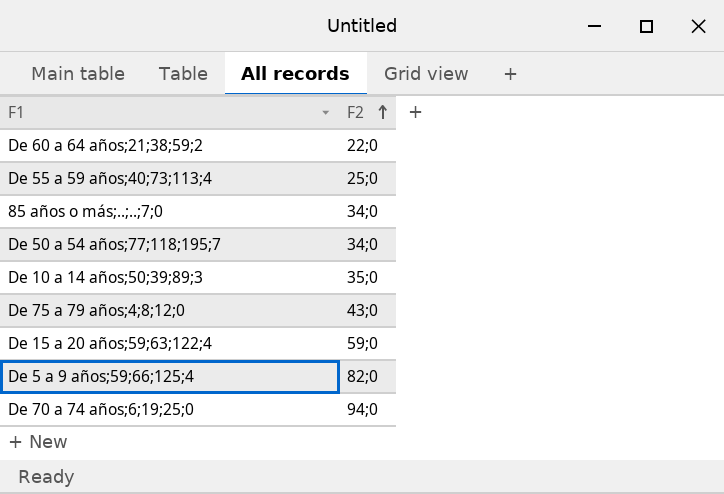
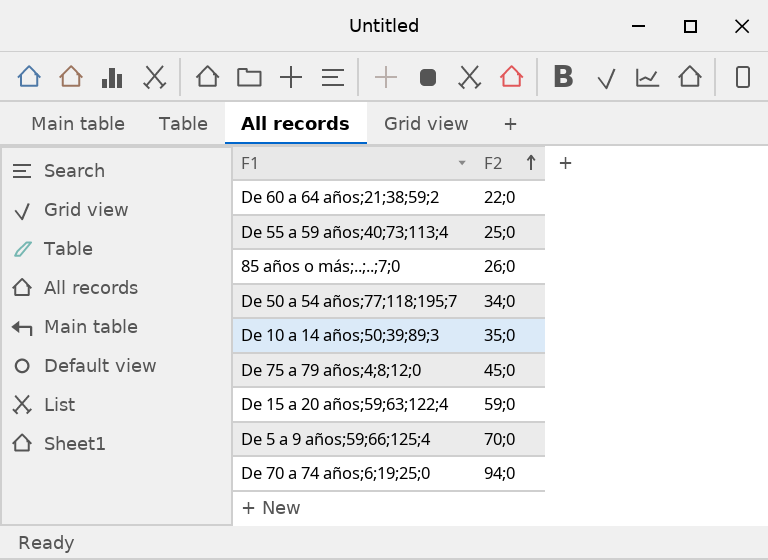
85 años o más;..;..;7;0 | F2: 34;0 -> 26;0
De 75 a 79 años;4;8;12;0 | F2: 43;0 -> 45;0
De 5 a 9 años;59;66;125;4 | F2: 82;0 -> 70;0

